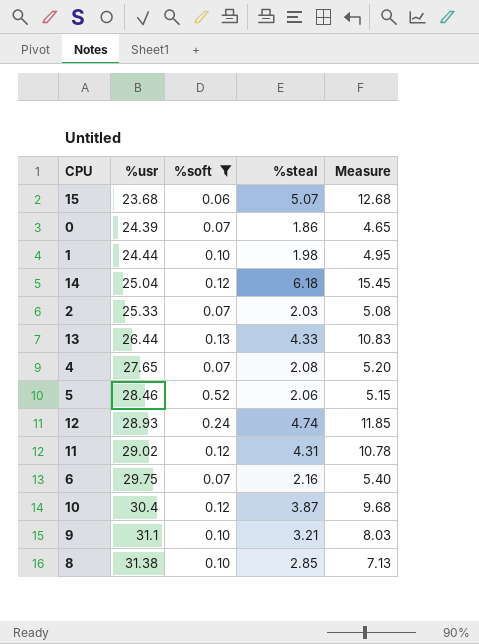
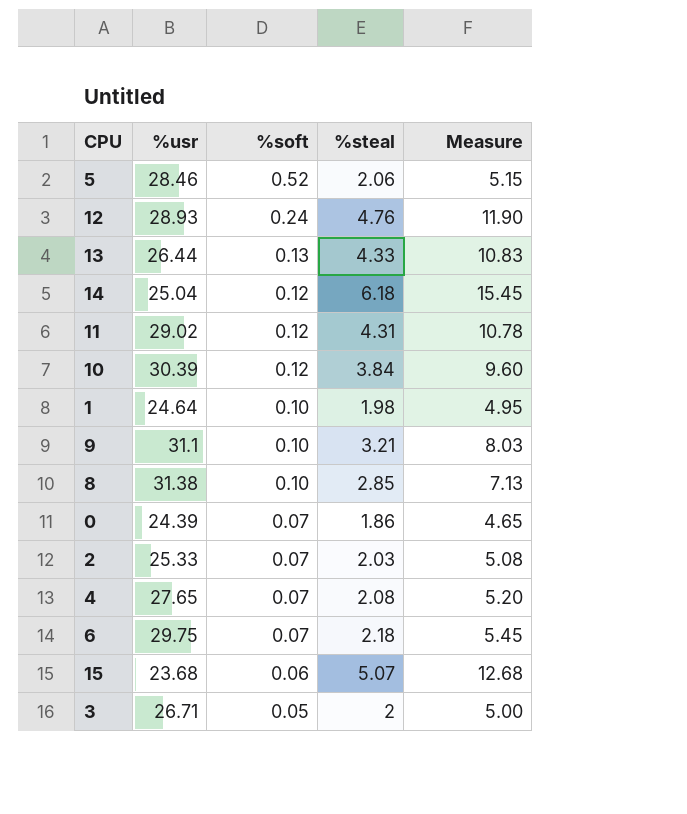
filter: %soft != 0.05 -> none
row order: %usr ascending -> %soft descending
12 | %steal: 4.74 -> 4.76
12 | Measure: 11.85 -> 11.90
10 | %usr: 30.4 -> 30.39
10 | %steal: 3.87 -> 3.84
10 | Measure: 9.68 -> 9.60
1 | %usr: 24.44 -> 24.64
6 | %steal: 2.16 -> 2.18
6 | Measure: 5.40 -> 5.45

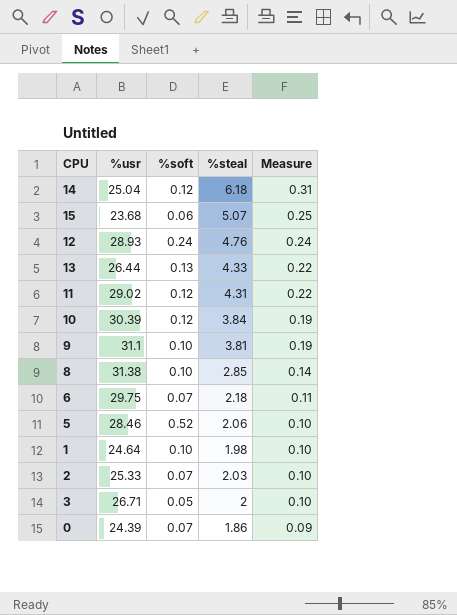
row order: %soft descending -> Measure descending
column Measure | formula: [%steal] * 2.5 -> [%steal] * 0.05
row 4: 27.65 | 0.07 | 2.08 | 5.20 -> none
9 | %steal: 3.21 -> 3.81

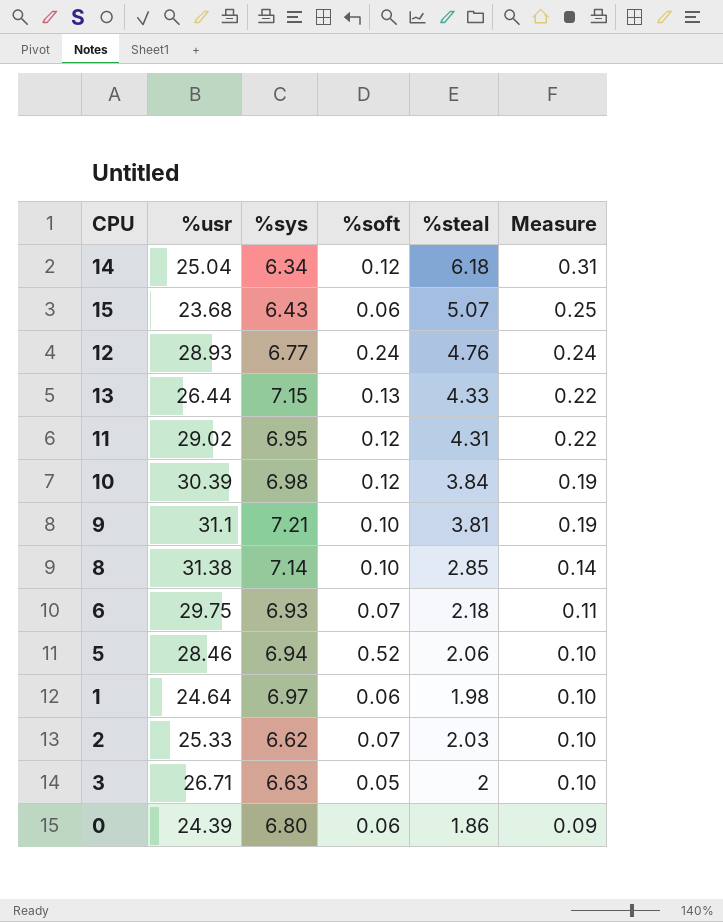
column %sys | position: none -> 3
1 | %soft: 0.10 -> 0.06
0 | %soft: 0.07 -> 0.06

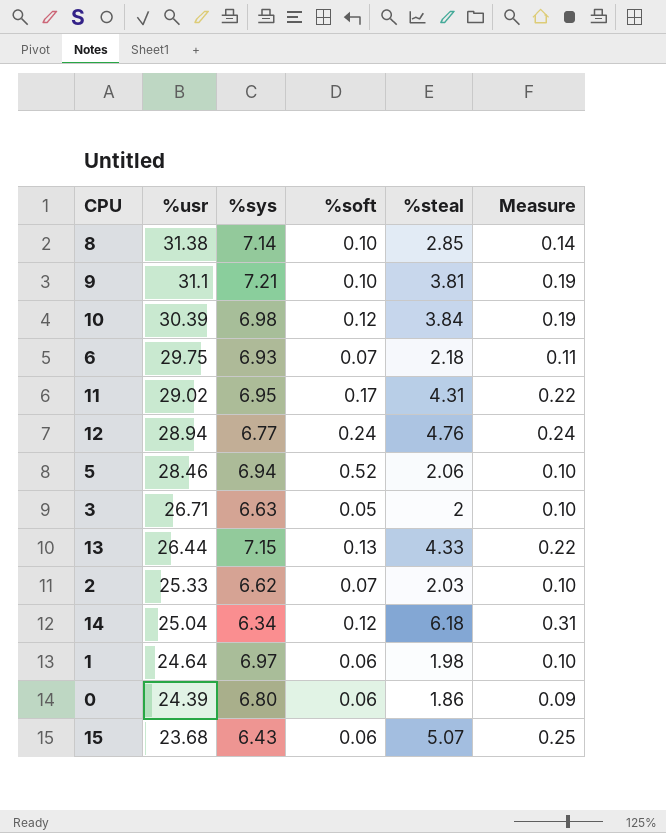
row order: Measure descending -> %usr descending
11 | %soft: 0.12 -> 0.17
12 | %usr: 28.93 -> 28.94

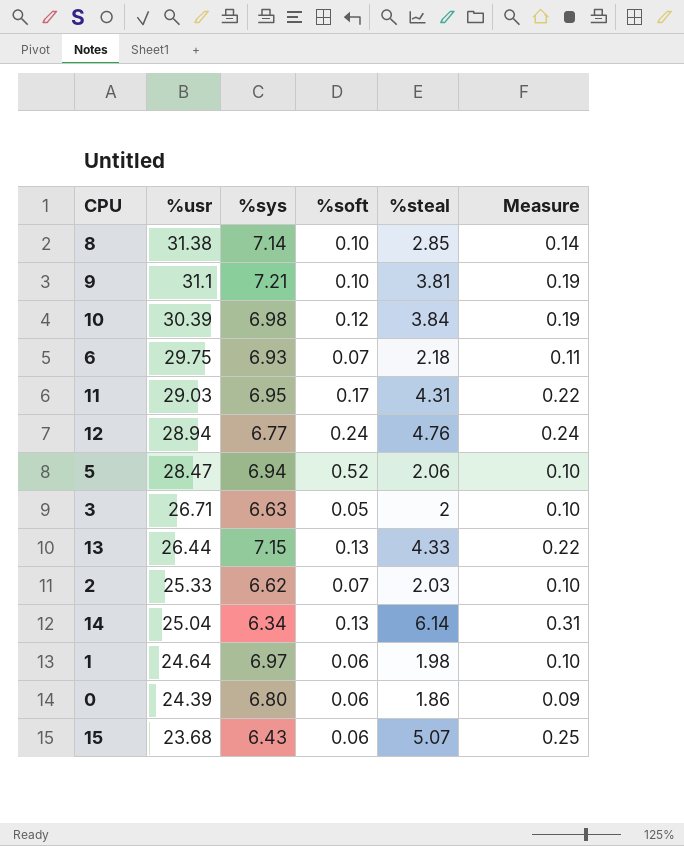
11 | %usr: 29.02 -> 29.03
5 | %usr: 28.46 -> 28.47
14 | %soft: 0.12 -> 0.13
14 | %steal: 6.18 -> 6.14

